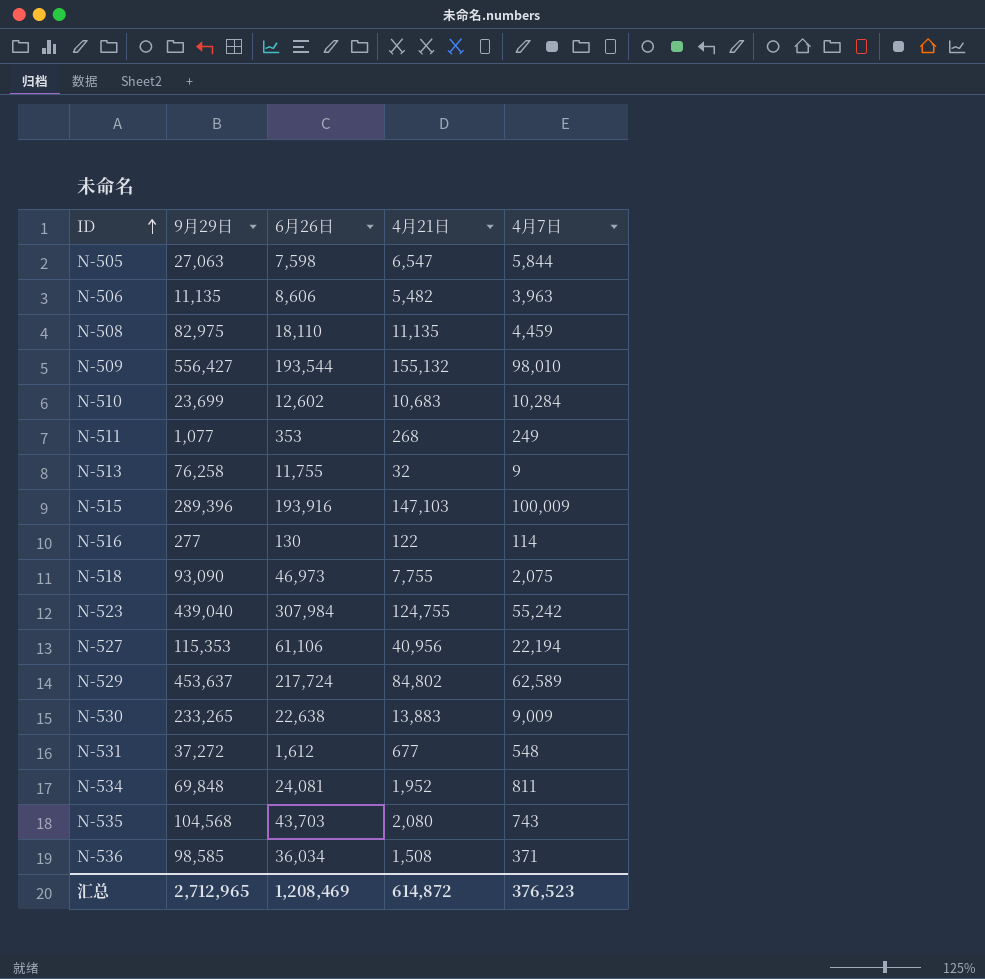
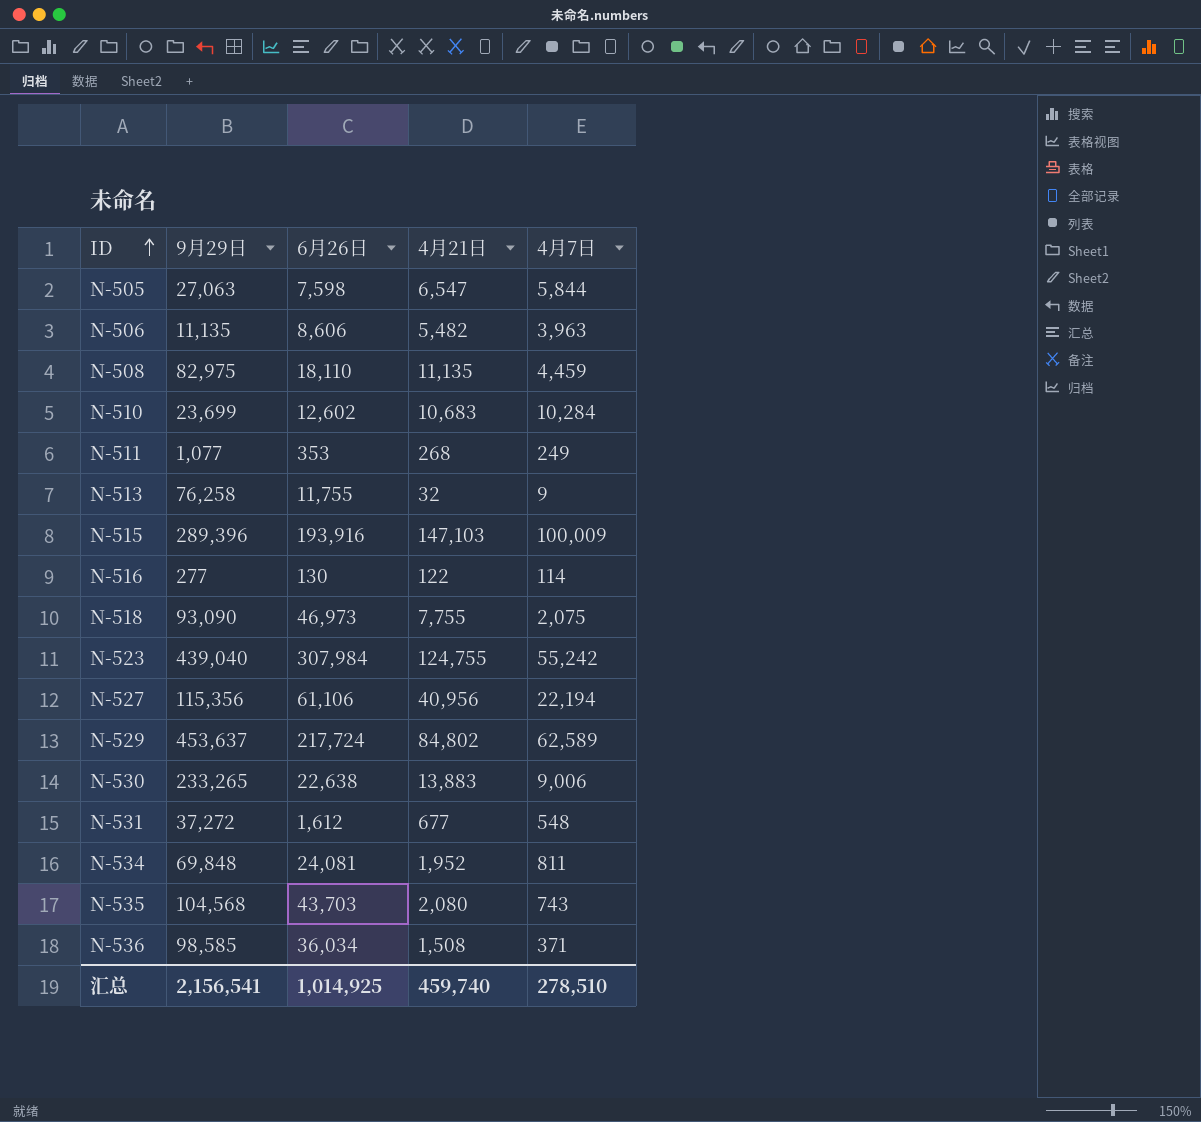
row N-509: 556,427 | 193,544 | 155,132 | 98,010 -> none
N-527 | 9月29日: 115,353 -> 115,356
N-530 | 4月7日: 9,009 -> 9,006
汇总 | 9月29日: 2,712,965 -> 2,156,541
汇总 | 6月26日: 1,208,469 -> 1,014,925
汇总 | 4月21日: 614,872 -> 459,740
汇总 | 4月7日: 376,523 -> 278,510

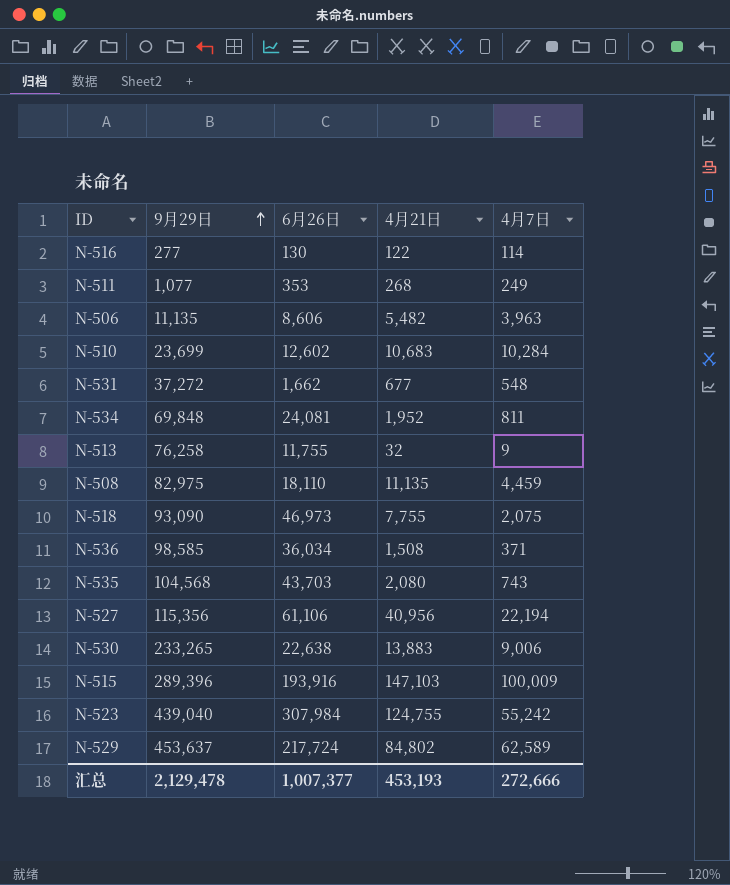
row order: ID ascending -> 9月29日 ascending
row N-505: 27,063 | 7,598 | 6,547 | 5,844 -> none
N-531 | 6月26日: 1,612 -> 1,662
汇总 | 9月29日: 2,156,541 -> 2,129,478
汇总 | 6月26日: 1,014,925 -> 1,007,377
汇总 | 4月21日: 459,740 -> 453,193
汇总 | 4月7日: 278,510 -> 272,666

